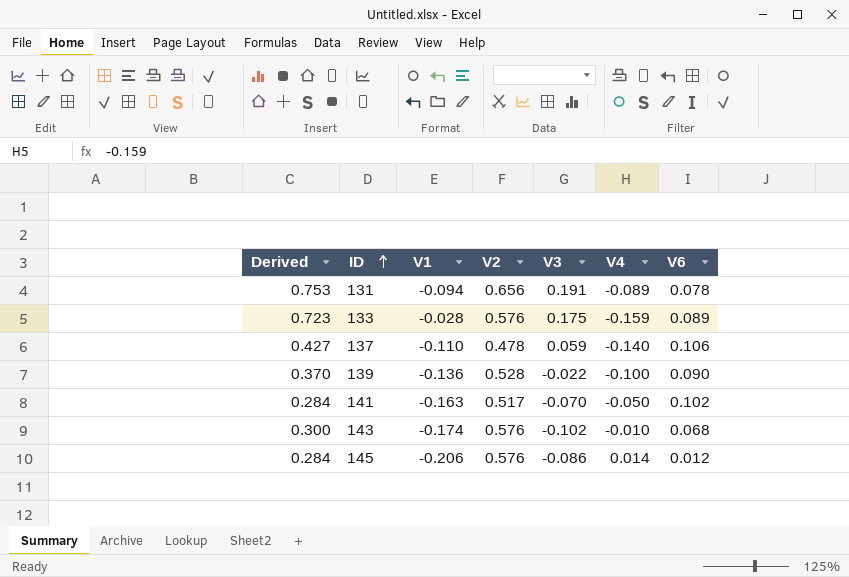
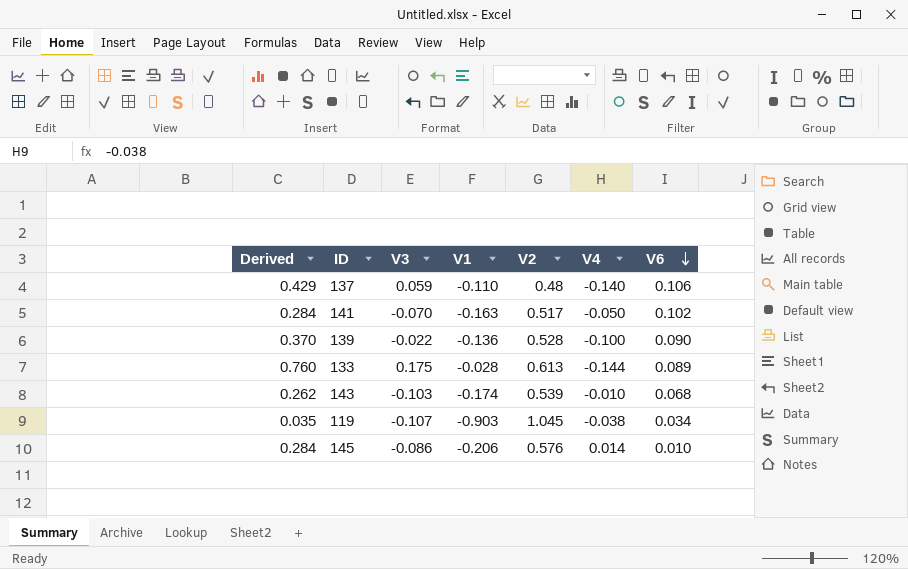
row order: ID ascending -> V6 descending
column V3 | position: 5 -> 3
row 131: 0.753 | -0.094 | 0.656 | 0.191 | -0.089 | 0.078 -> none
137 | Derived: 0.427 -> 0.429
137 | V2: 0.478 -> 0.48
133 | Derived: 0.723 -> 0.760
133 | V2: 0.576 -> 0.613
133 | V4: -0.159 -> -0.144
143 | Derived: 0.300 -> 0.262
143 | V3: -0.102 -> -0.103
143 | V2: 0.576 -> 0.539
row 119: none -> 0.035 | -0.107 | -0.903 | 1.045 | -0.038 | 0.034
145 | V6: 0.012 -> 0.010

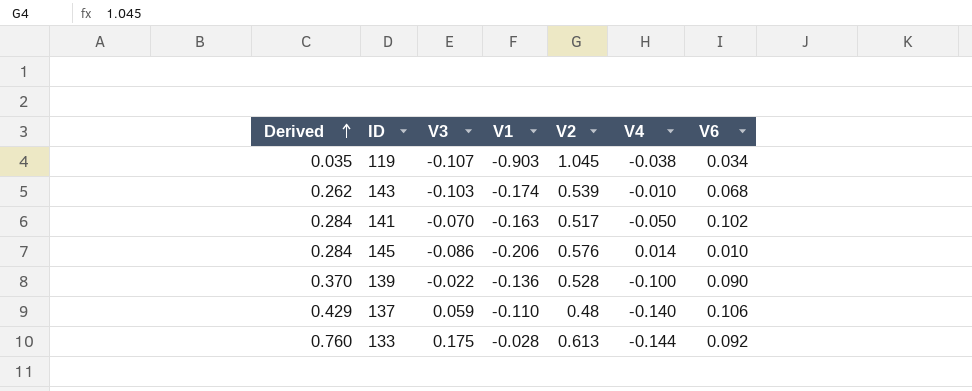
row order: V6 descending -> Derived ascending
133 | V6: 0.089 -> 0.092

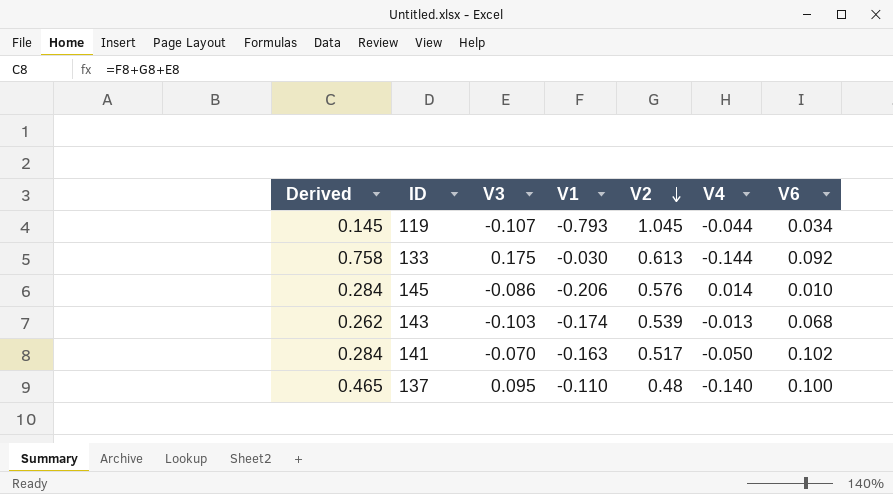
row order: Derived ascending -> V2 descending
row 139: 0.370 | -0.022 | -0.136 | 0.528 | -0.100 | 0.090 -> none
119 | Derived: 0.035 -> 0.145
119 | V1: -0.903 -> -0.793
119 | V4: -0.038 -> -0.044
133 | Derived: 0.760 -> 0.758
133 | V1: -0.028 -> -0.030
143 | V4: -0.010 -> -0.013
137 | Derived: 0.429 -> 0.465
137 | V3: 0.059 -> 0.095
137 | V6: 0.106 -> 0.100

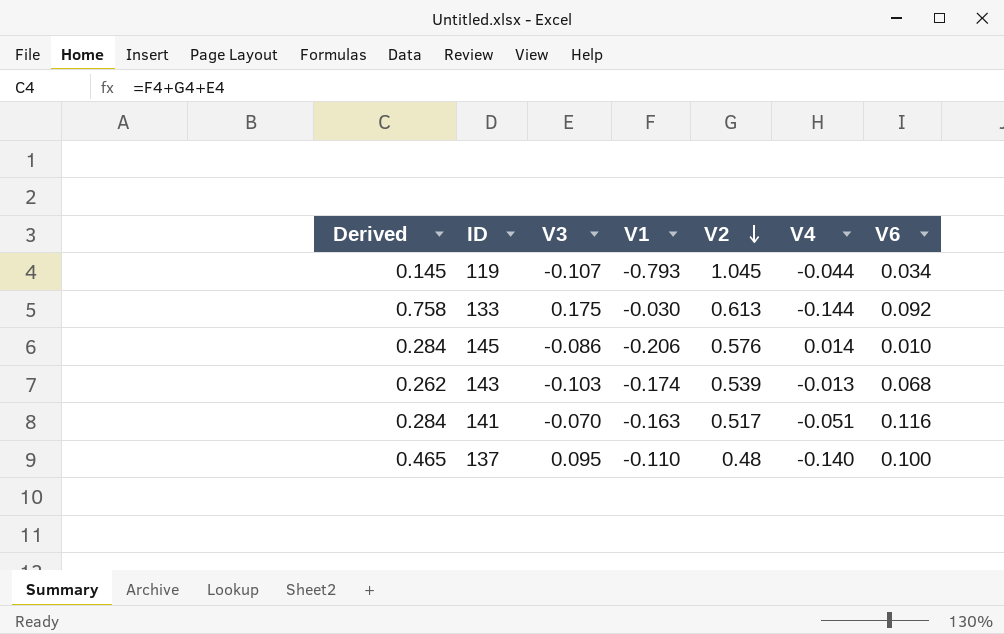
141 | V4: -0.050 -> -0.051
141 | V6: 0.102 -> 0.116

